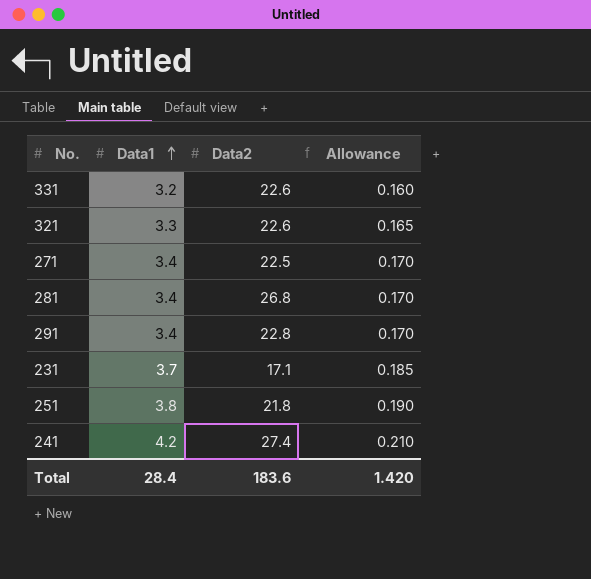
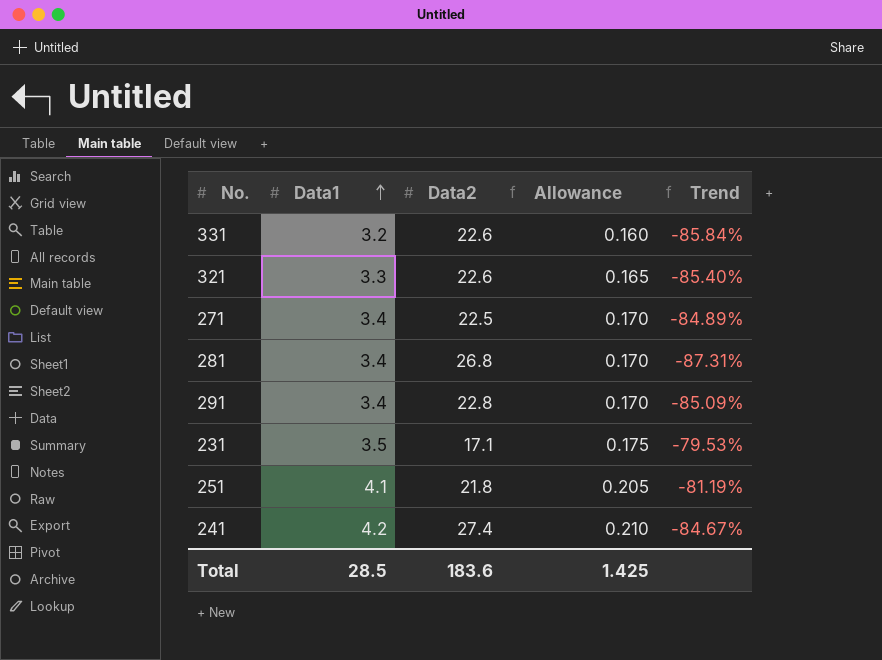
column Trend | formula: none -> ([Data1] - [Data2]) / [Data2]
231 | Data1: 3.7 -> 3.5
231 | Allowance: 0.185 -> 0.175
251 | Data1: 3.8 -> 4.1
251 | Allowance: 0.190 -> 0.205
Total | Data1: 28.4 -> 28.5
Total | Allowance: 1.420 -> 1.425

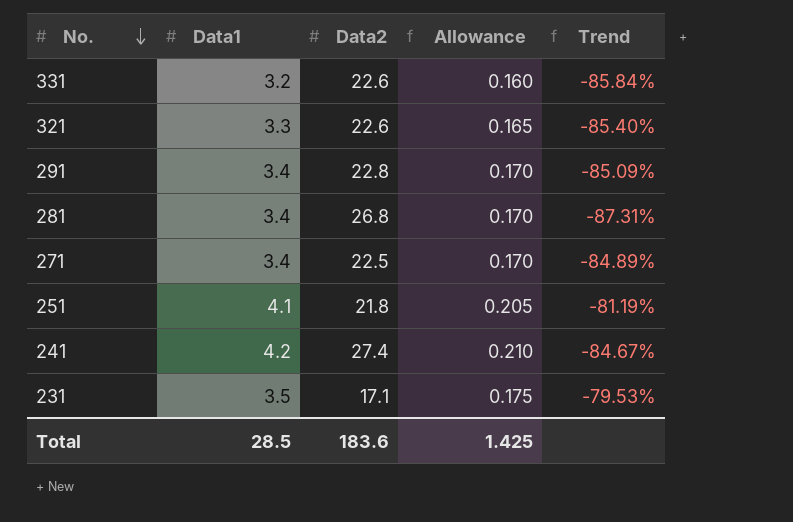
row order: Data1 ascending -> No. descending

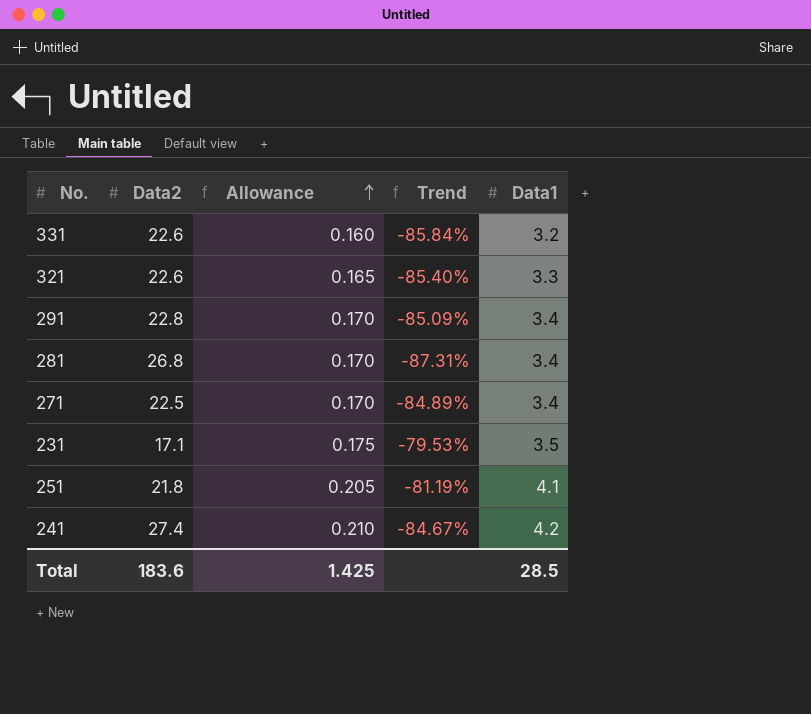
row order: No. descending -> Allowance ascending
column Data1 | position: 2 -> 5

